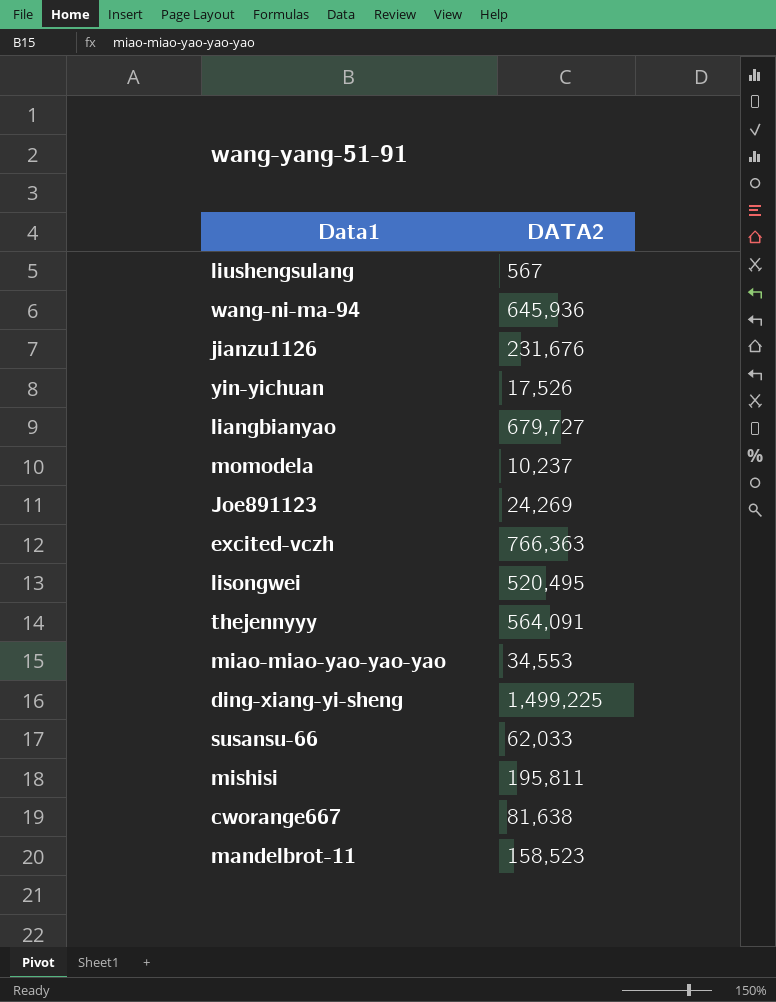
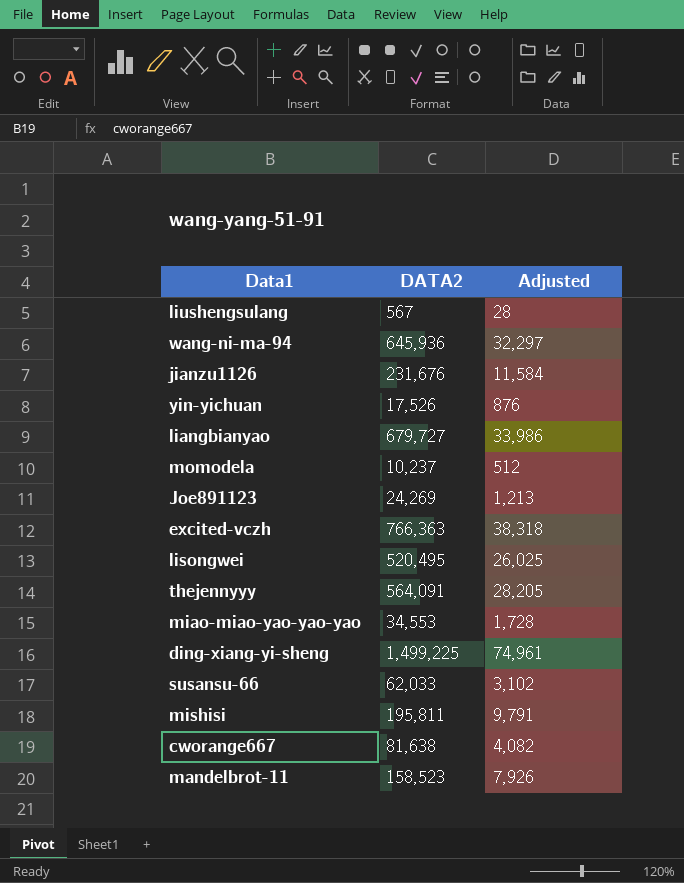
column Adjusted | formula: none -> [DATA2] * 0.05

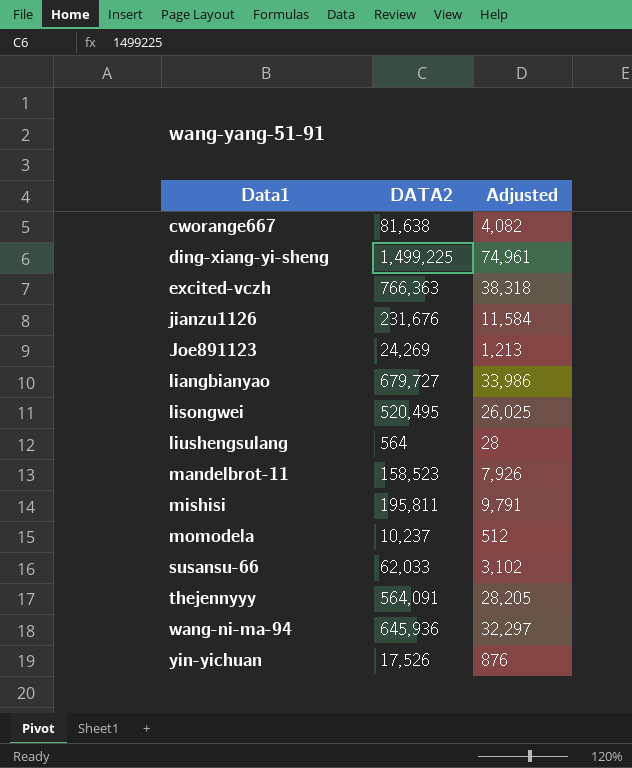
row order: none -> Data1 ascending
row miao-miao-yao-yao-yao: 34,553 | 1,728 -> none
liushengsulang | DATA2: 567 -> 564

